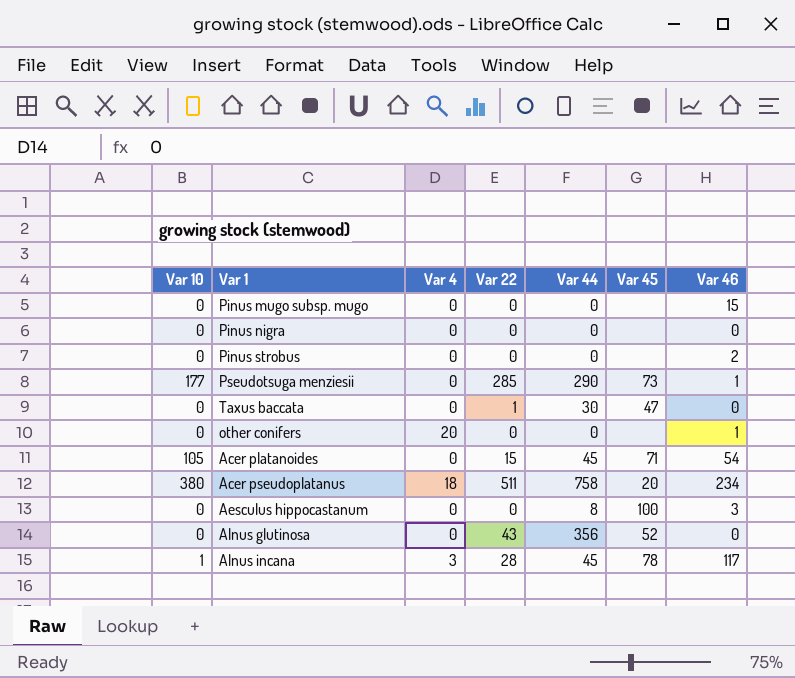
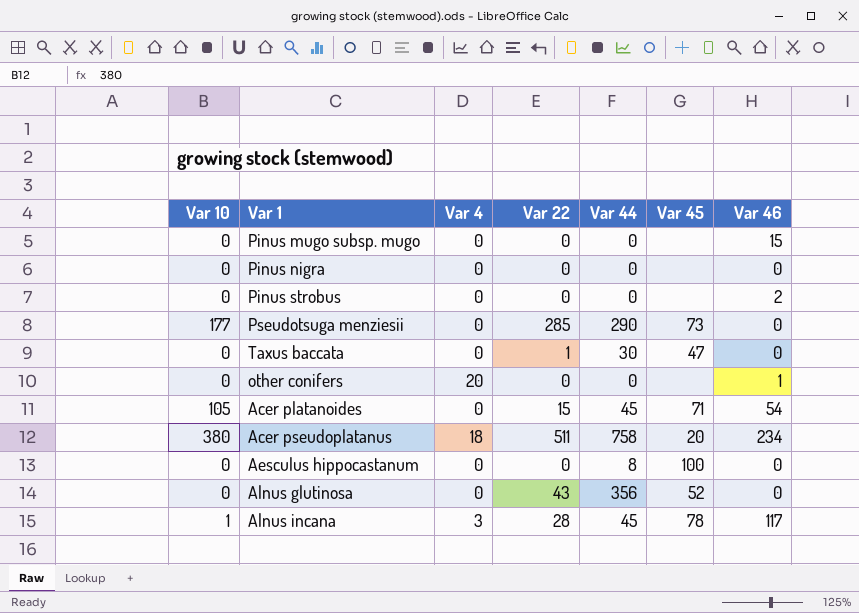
Pseudotsuga menziesii | Var 46: 1 -> 0
Aesculus hippocastanum | Var 46: 3 -> 0

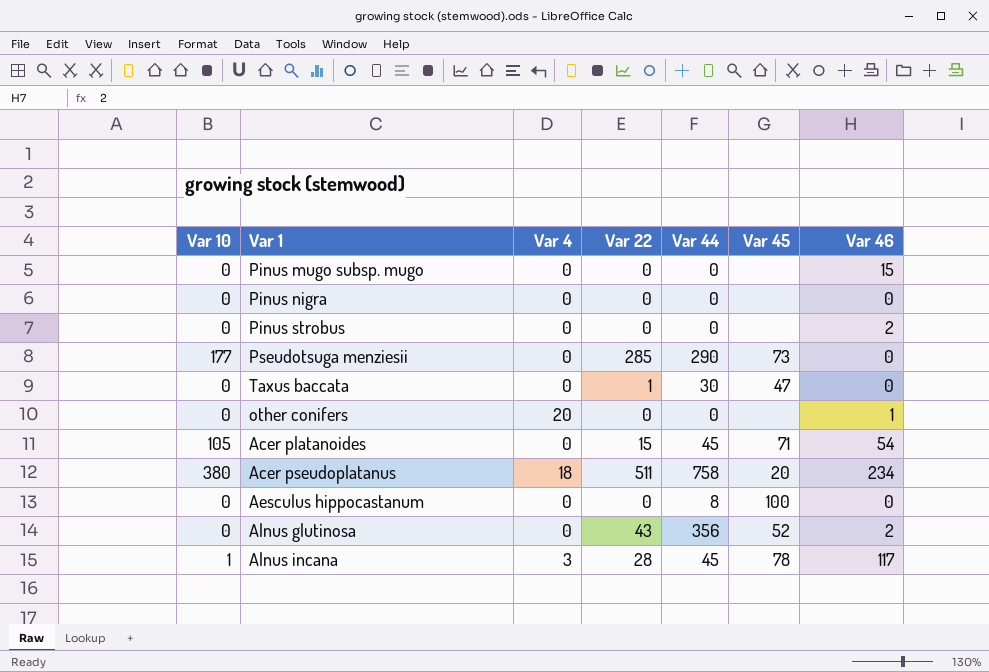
Alnus glutinosa | Var 46: 0 -> 2

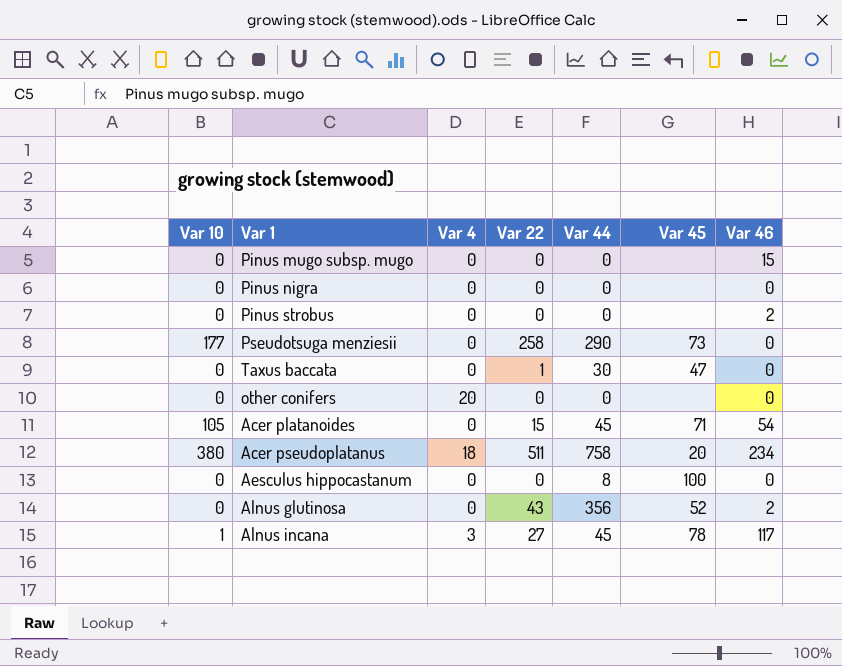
Pseudotsuga menziesii | Var 22: 285 -> 258
other conifers | Var 46: 1 -> 0
Alnus incana | Var 22: 28 -> 27

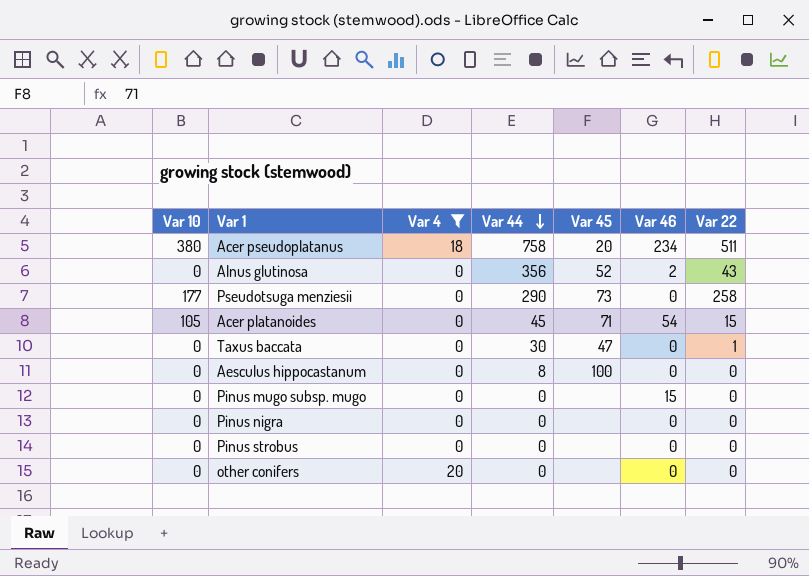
filter: none -> Var 4 != 3
row order: none -> Var 44 descending
column Var 22 | position: 4 -> 7
Pinus strobus | Var 46: 2 -> 0

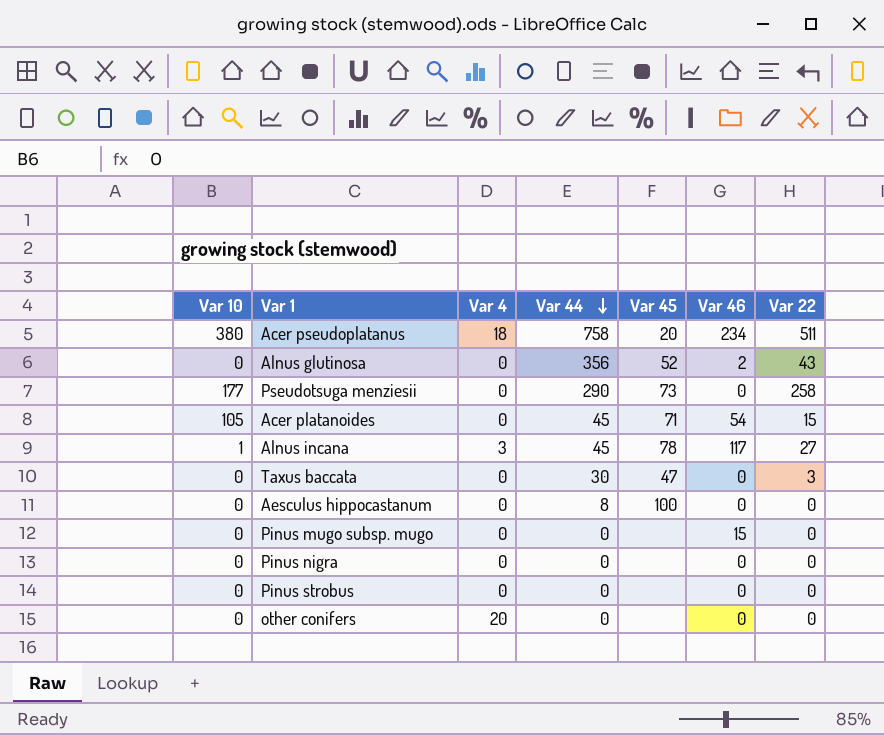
filter: Var 4 != 3 -> none
Taxus baccata | Var 22: 1 -> 3

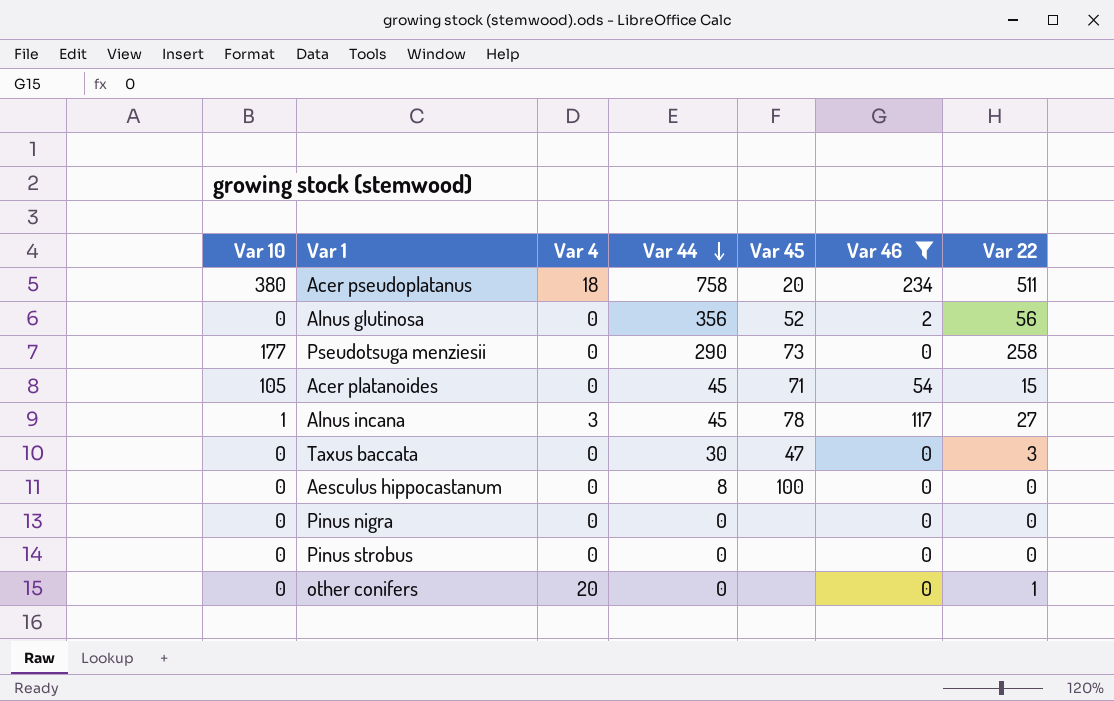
filter: none -> Var 46 != 15
Alnus glutinosa | Var 22: 43 -> 56
other conifers | Var 22: 0 -> 1

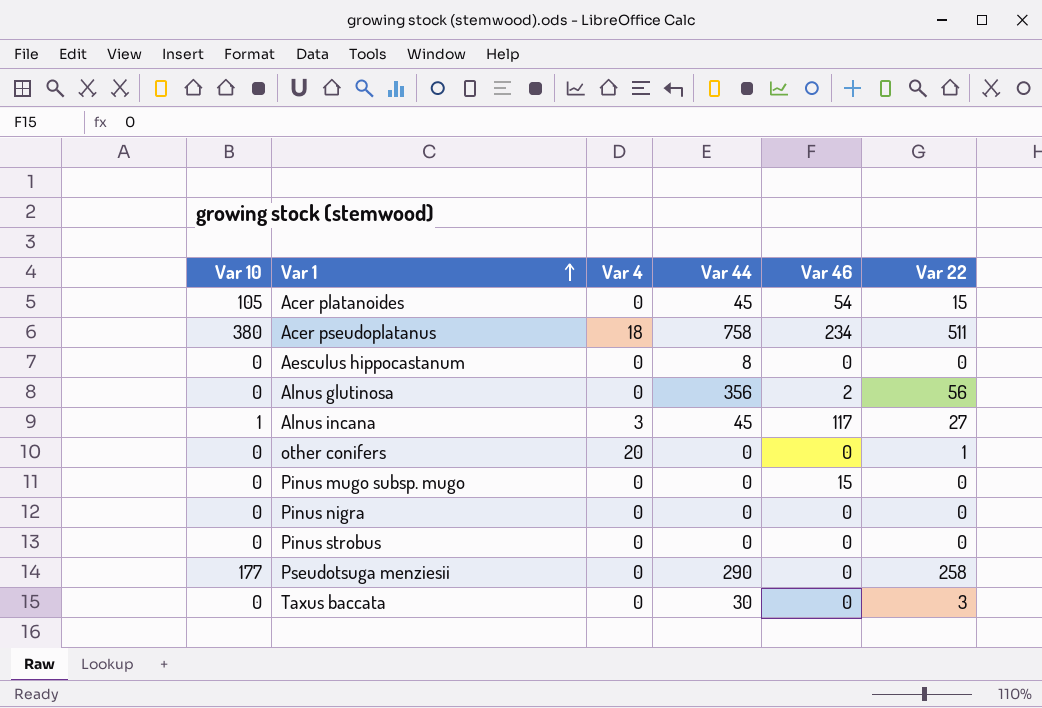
filter: Var 46 != 15 -> none
row order: Var 44 descending -> Var 1 ascending
column Var 45 | position: 5 -> none

